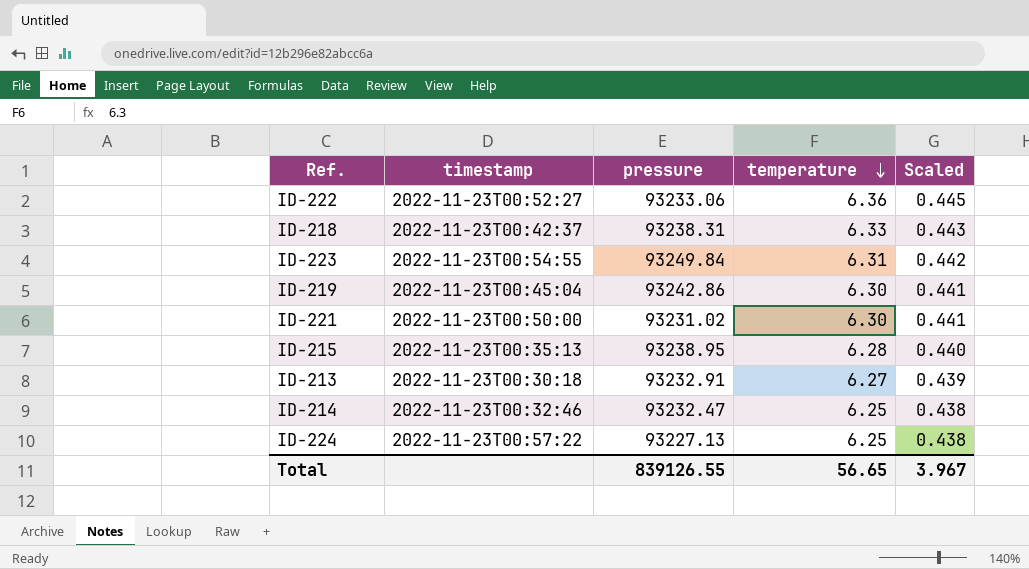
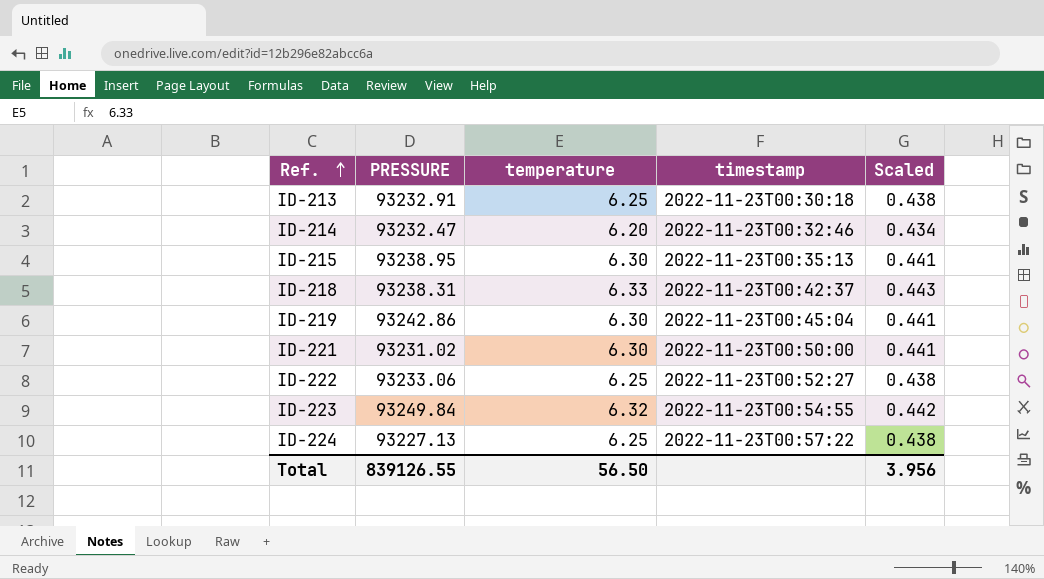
row order: temperature descending -> Ref. ascending
column name: pressure -> PRESSURE
column timestamp | position: 2 -> 4
ID-213 | temperature: 6.27 -> 6.25
ID-213 | Scaled: 0.439 -> 0.438
ID-214 | temperature: 6.25 -> 6.20
ID-214 | Scaled: 0.438 -> 0.434
ID-215 | temperature: 6.28 -> 6.30
ID-215 | Scaled: 0.440 -> 0.441
ID-222 | temperature: 6.36 -> 6.25
ID-222 | Scaled: 0.445 -> 0.438
ID-223 | temperature: 6.31 -> 6.32
Total | temperature: 56.65 -> 56.50
Total | Scaled: 3.967 -> 3.956

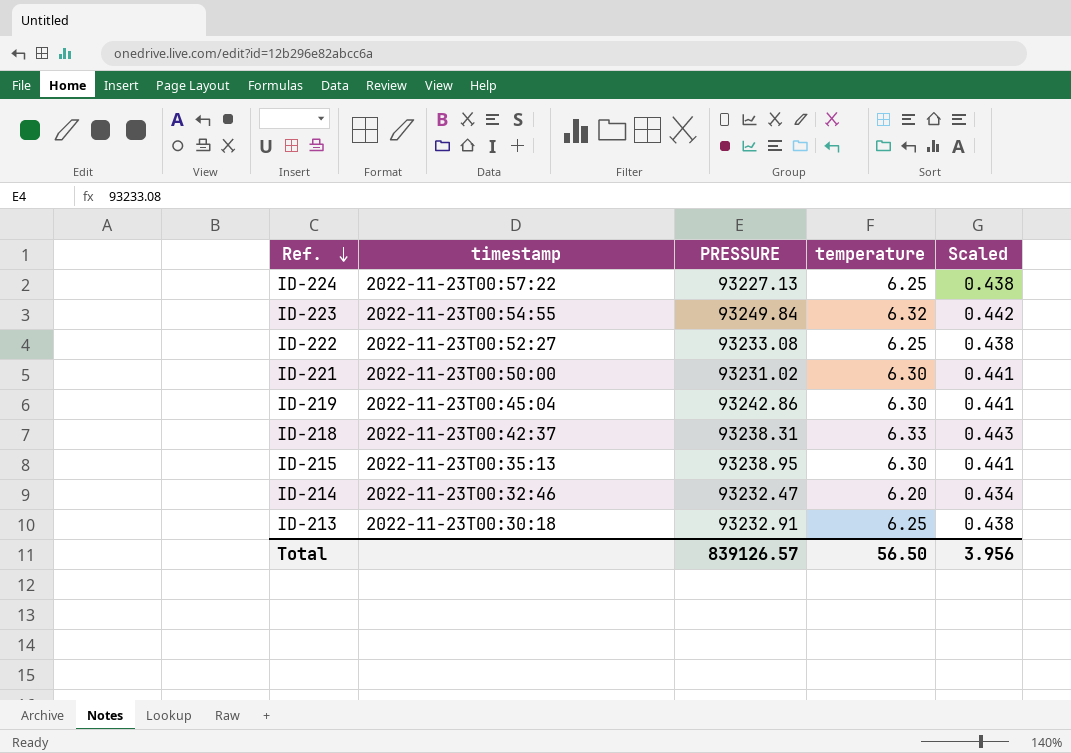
row order: Ref. ascending -> Ref. descending
column timestamp | position: 4 -> 2
ID-222 | PRESSURE: 93233.06 -> 93233.08
Total | PRESSURE: 839126.55 -> 839126.57

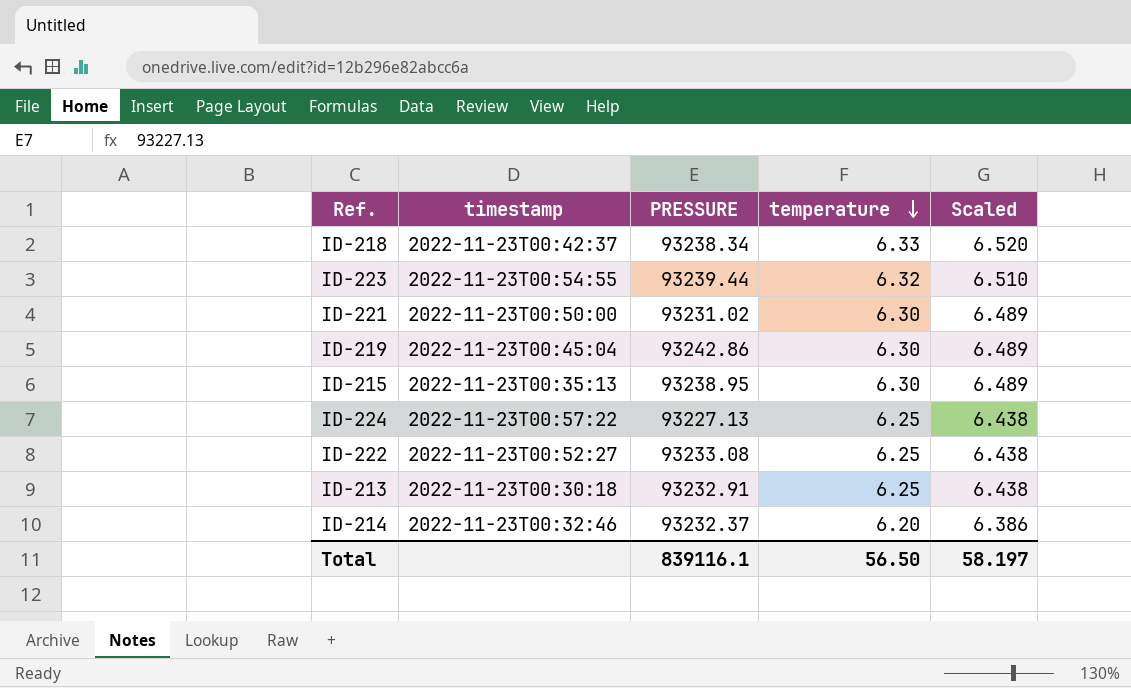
row order: Ref. descending -> temperature descending
column Scaled | formula: [temperature] * 0.07 -> [temperature] * 1.03
ID-218 | PRESSURE: 93238.31 -> 93238.34
ID-223 | PRESSURE: 93249.84 -> 93239.44
ID-214 | PRESSURE: 93232.47 -> 93232.37
Total | PRESSURE: 839126.57 -> 839116.1
Total | Scaled: 3.956 -> 58.197

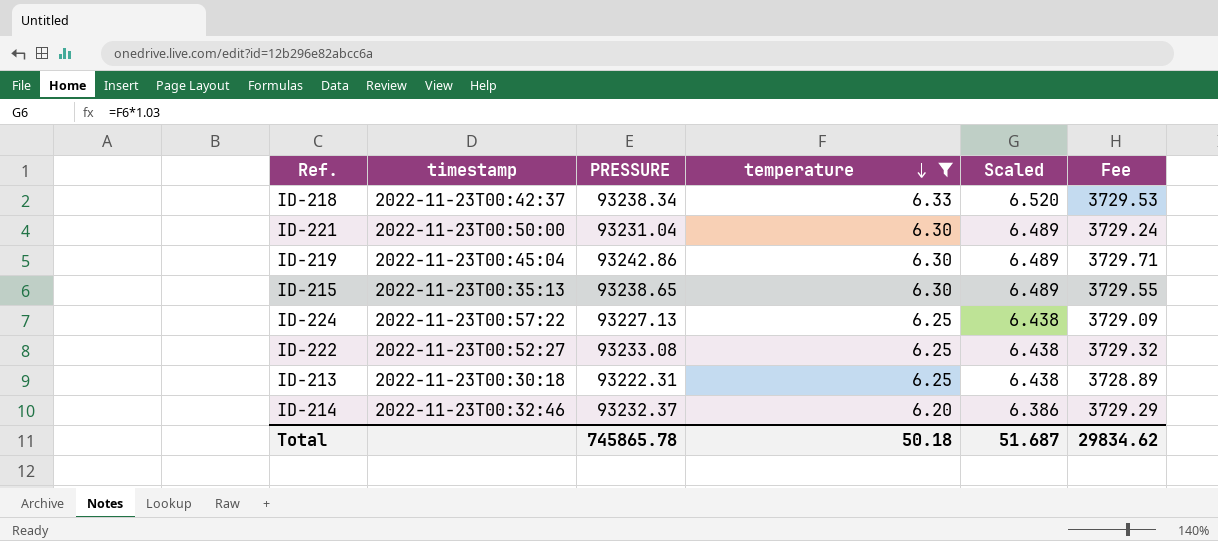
filter: none -> temperature != 6.32
column Fee | formula: none -> [PRESSURE] * 0.04
ID-221 | PRESSURE: 93231.02 -> 93231.04
ID-215 | PRESSURE: 93238.95 -> 93238.65
ID-213 | PRESSURE: 93232.91 -> 93222.31
Total | PRESSURE: 839116.1 -> 745865.78
Total | temperature: 56.50 -> 50.18
Total | Scaled: 58.197 -> 51.687

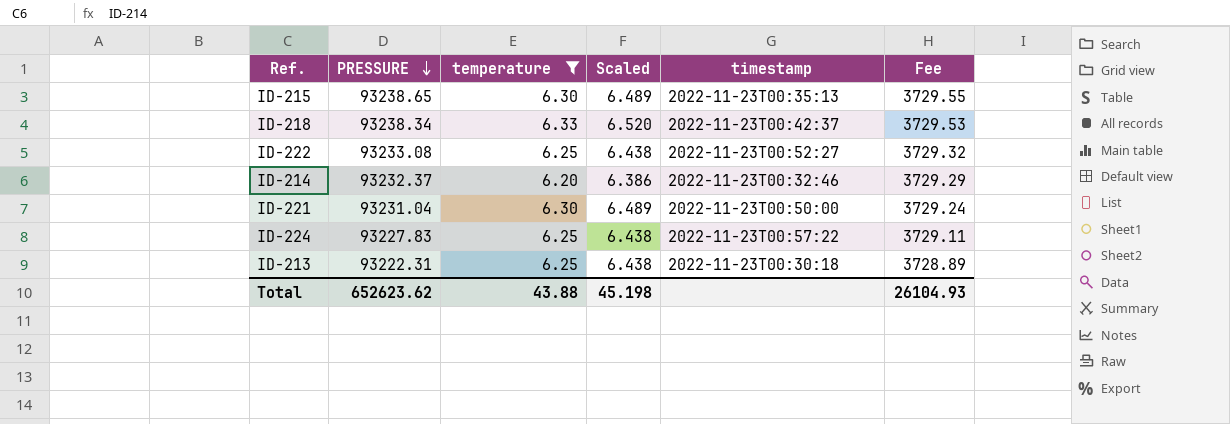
row order: temperature descending -> PRESSURE descending
column timestamp | position: 2 -> 5
row ID-219: 2022-11-23T00:45:04 | 93242.86 | 6.30 | 6.489 | 3729.71 -> none
ID-224 | PRESSURE: 93227.13 -> 93227.83
ID-224 | Fee: 3729.09 -> 3729.11
Total | PRESSURE: 745865.78 -> 652623.62
Total | temperature: 50.18 -> 43.88
Total | Scaled: 51.687 -> 45.198
Total | Fee: 29834.62 -> 26104.93

